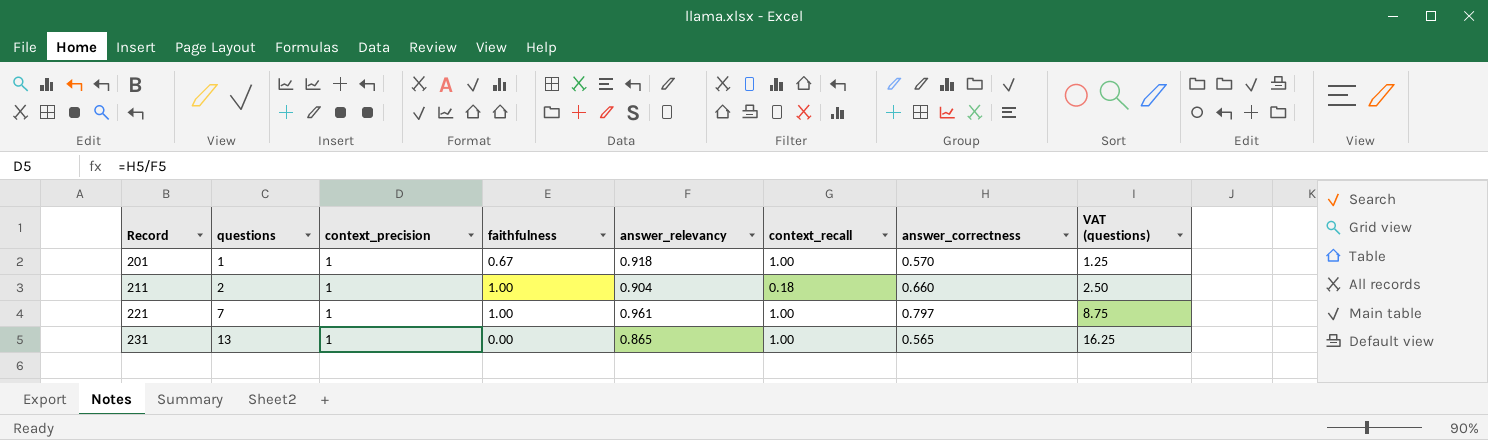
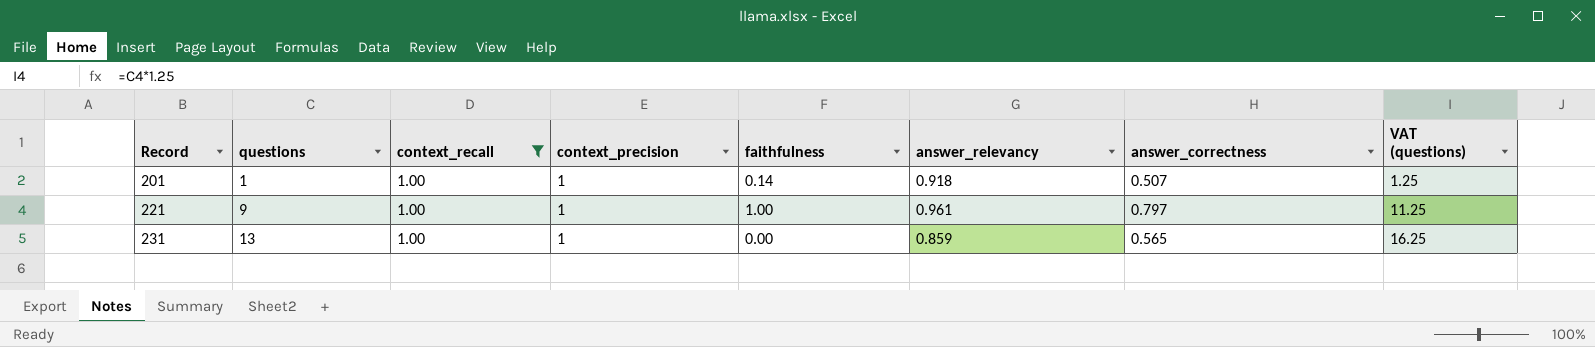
filter: none -> context_recall = 1.00
column context_recall | position: 6 -> 3
201 | faithfulness: 0.67 -> 0.14
201 | answer_correctness: 0.570 -> 0.507
221 | questions: 7 -> 9
221 | VAT (questions): 8.75 -> 11.25
231 | answer_relevancy: 0.865 -> 0.859

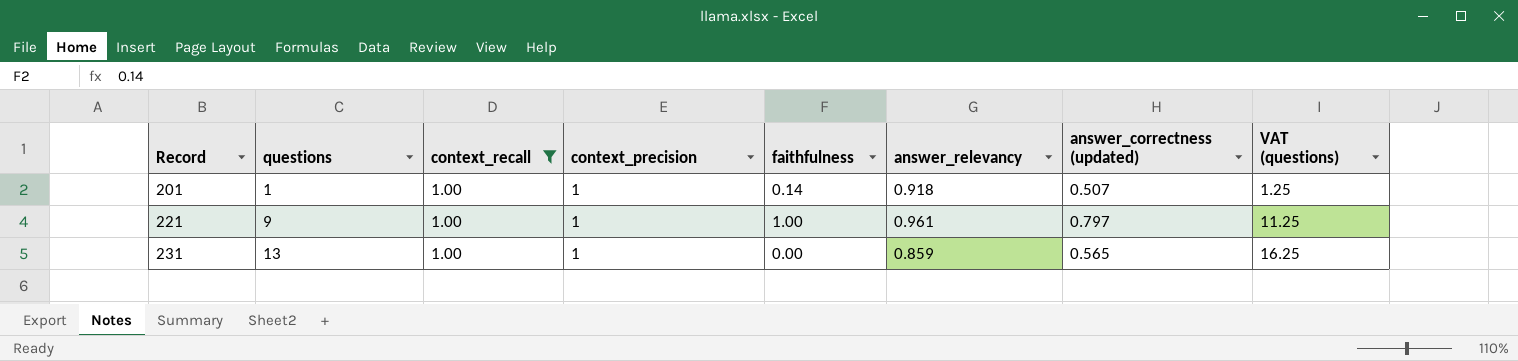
column name: answer_correctness -> answer_correctness (updated)

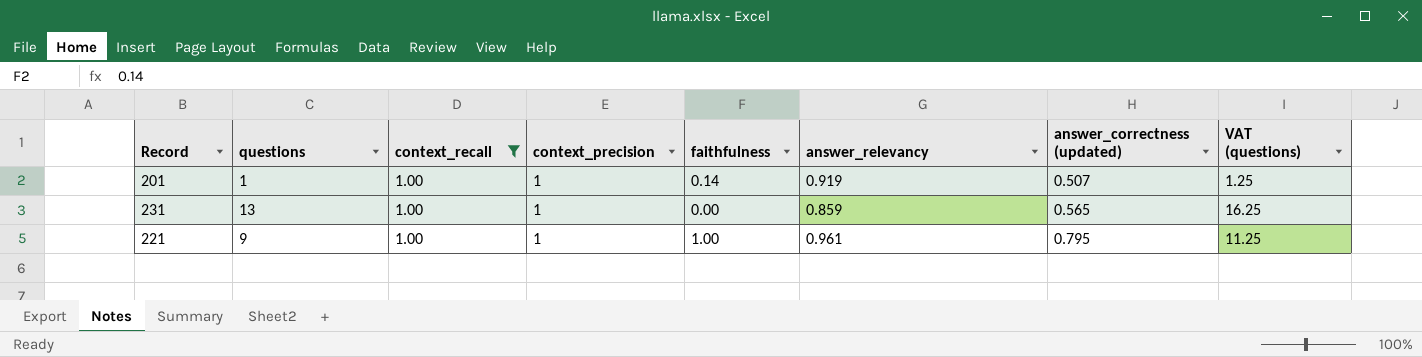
row order: Record ascending -> answer_correctness (updated) ascending
201 | answer_relevancy: 0.918 -> 0.919
221 | answer_correctness (updated): 0.797 -> 0.795

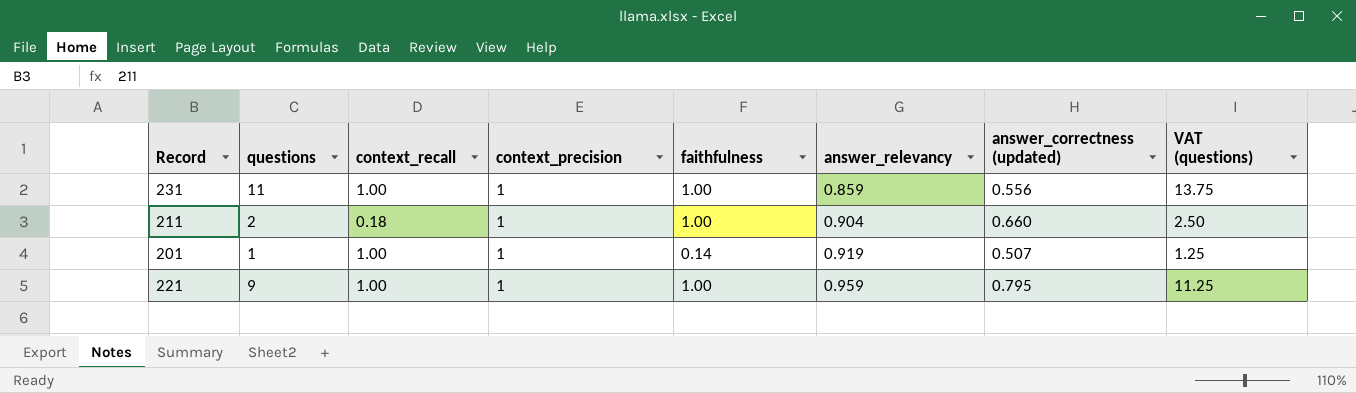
filter: context_recall = 1.00 -> none
row order: answer_correctness (updated) ascending -> answer_relevancy ascending
231 | questions: 13 -> 11
231 | faithfulness: 0.00 -> 1.00
231 | answer_correctness (updated): 0.565 -> 0.556
231 | VAT (questions): 16.25 -> 13.75
221 | answer_relevancy: 0.961 -> 0.959

